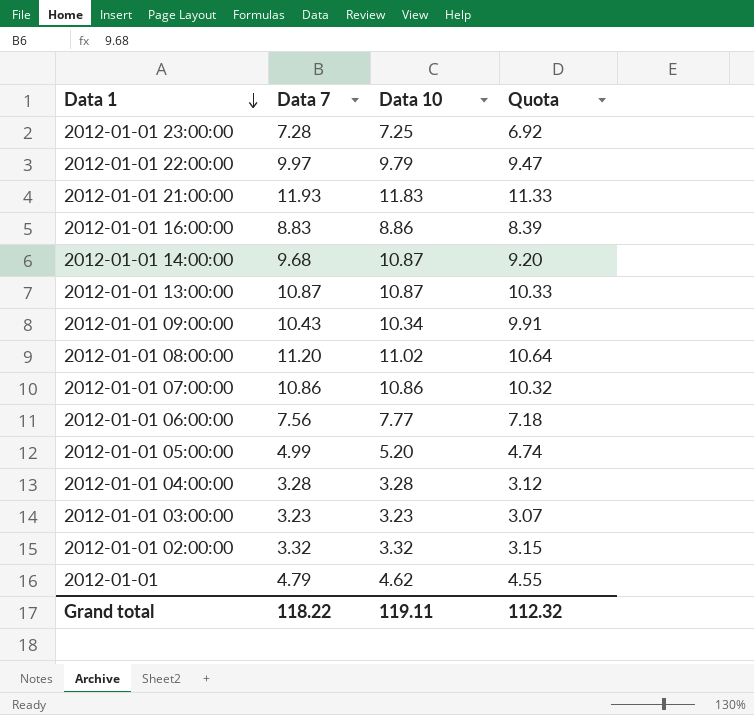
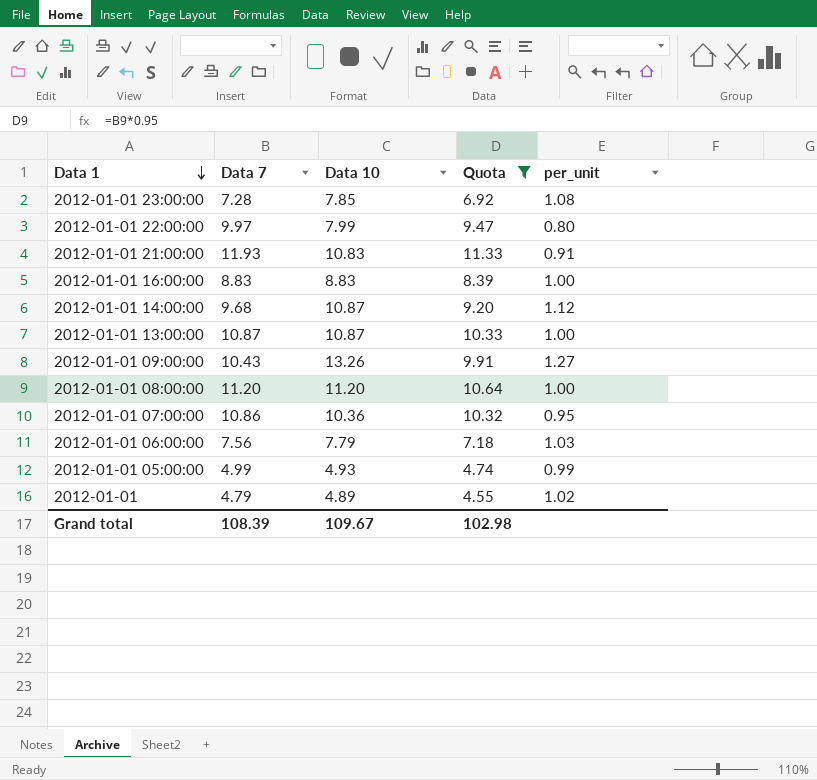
filter: none -> Quota >= 4.55
column per_unit | formula: none -> [Data 10] / [Data 7]
2012-01-01 23:00:00 | Data 10: 7.25 -> 7.85
2012-01-01 22:00:00 | Data 10: 9.79 -> 7.99
2012-01-01 21:00:00 | Data 10: 11.83 -> 10.83
2012-01-01 16:00:00 | Data 10: 8.86 -> 8.83
2012-01-01 09:00:00 | Data 10: 10.34 -> 13.26
2012-01-01 08:00:00 | Data 10: 11.02 -> 11.20
2012-01-01 07:00:00 | Data 10: 10.86 -> 10.36
2012-01-01 06:00:00 | Data 10: 7.77 -> 7.79
2012-01-01 05:00:00 | Data 10: 5.20 -> 4.93
2012-01-01 | Data 10: 4.62 -> 4.89
Grand total | Data 7: 118.22 -> 108.39
Grand total | Data 10: 119.11 -> 109.67
Grand total | Quota: 112.32 -> 102.98

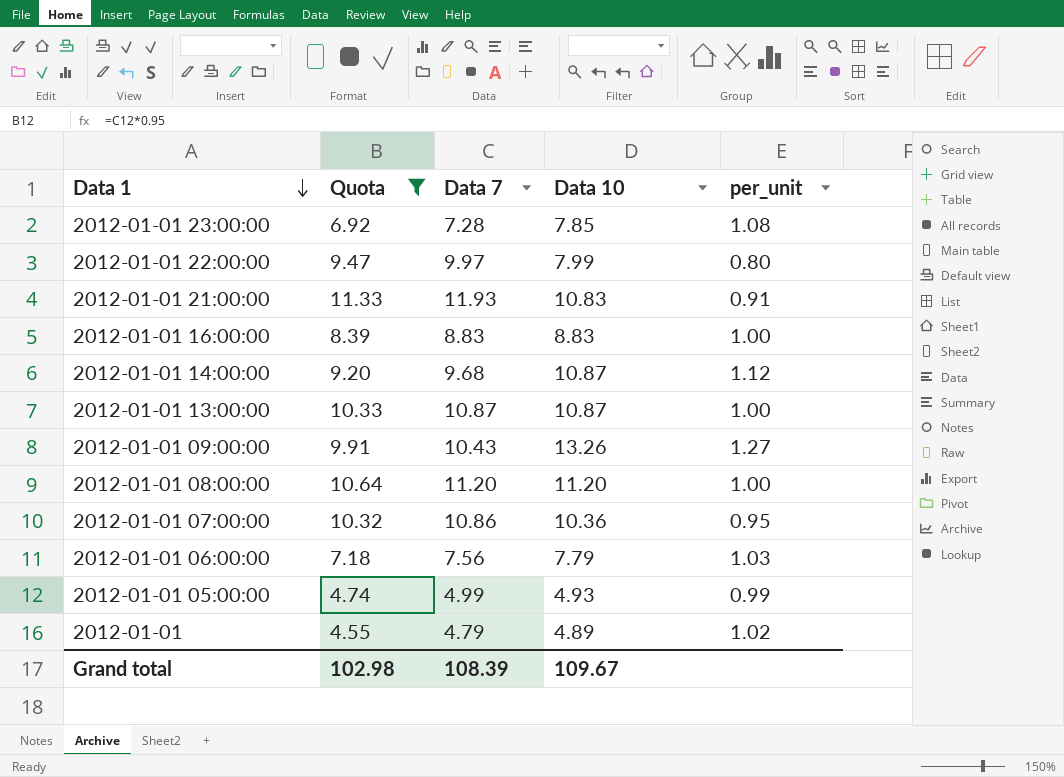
column Quota | position: 4 -> 2

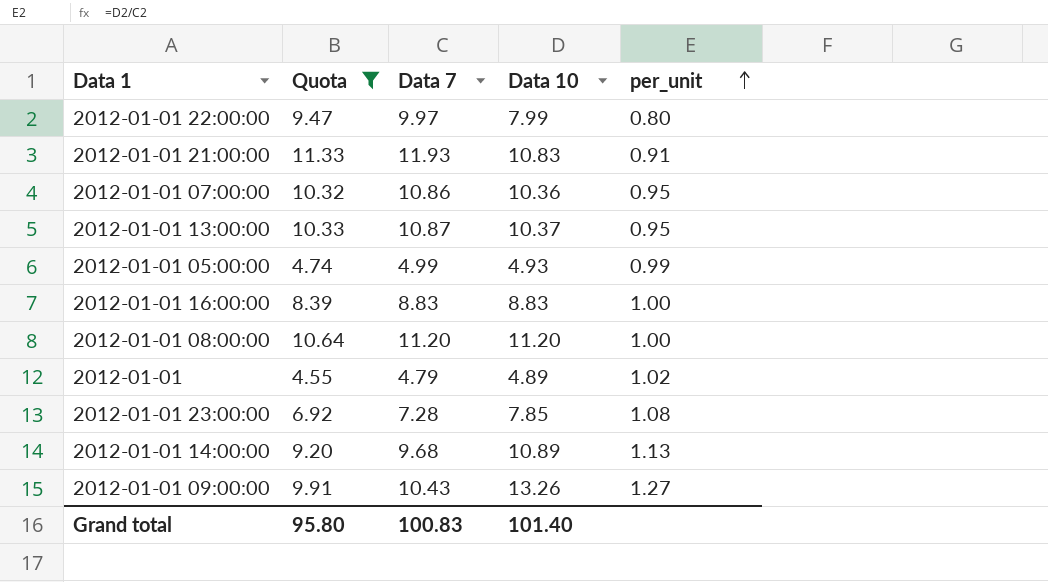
row order: Data 1 descending -> per_unit ascending
row 2012-01-01 06:00:00: 7.18 | 7.56 | 7.79 | 1.03 -> none
2012-01-01 13:00:00 | Data 10: 10.87 -> 10.37
2012-01-01 13:00:00 | per_unit: 1.00 -> 0.95
2012-01-01 14:00:00 | Data 10: 10.87 -> 10.89
2012-01-01 14:00:00 | per_unit: 1.12 -> 1.13
Grand total | Quota: 102.98 -> 95.80
Grand total | Data 7: 108.39 -> 100.83
Grand total | Data 10: 109.67 -> 101.40

